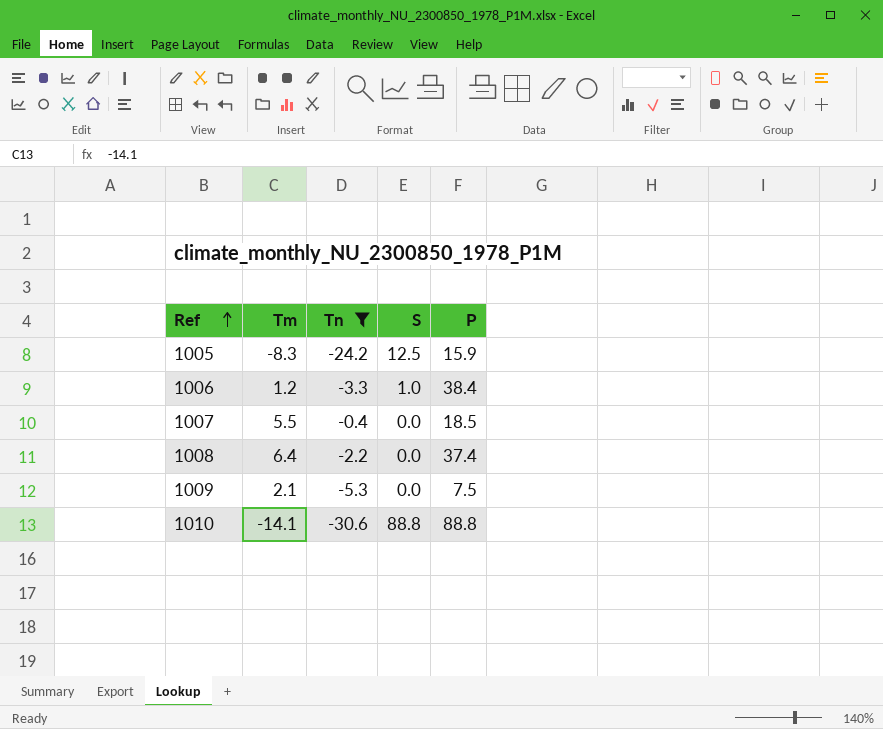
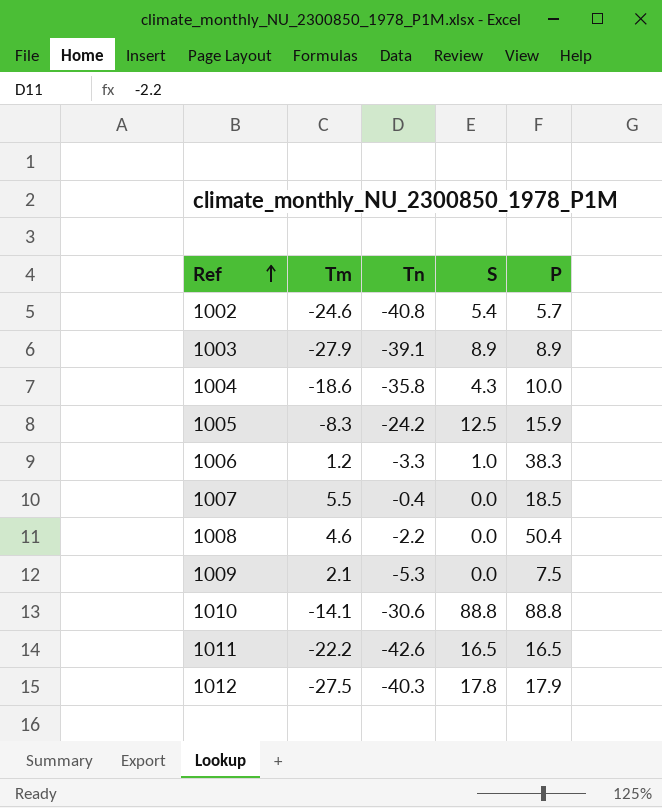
filter: Tn >= -30.6 -> none
1006 | P: 38.4 -> 38.3
1008 | Tm: 6.4 -> 4.6
1008 | P: 37.4 -> 50.4

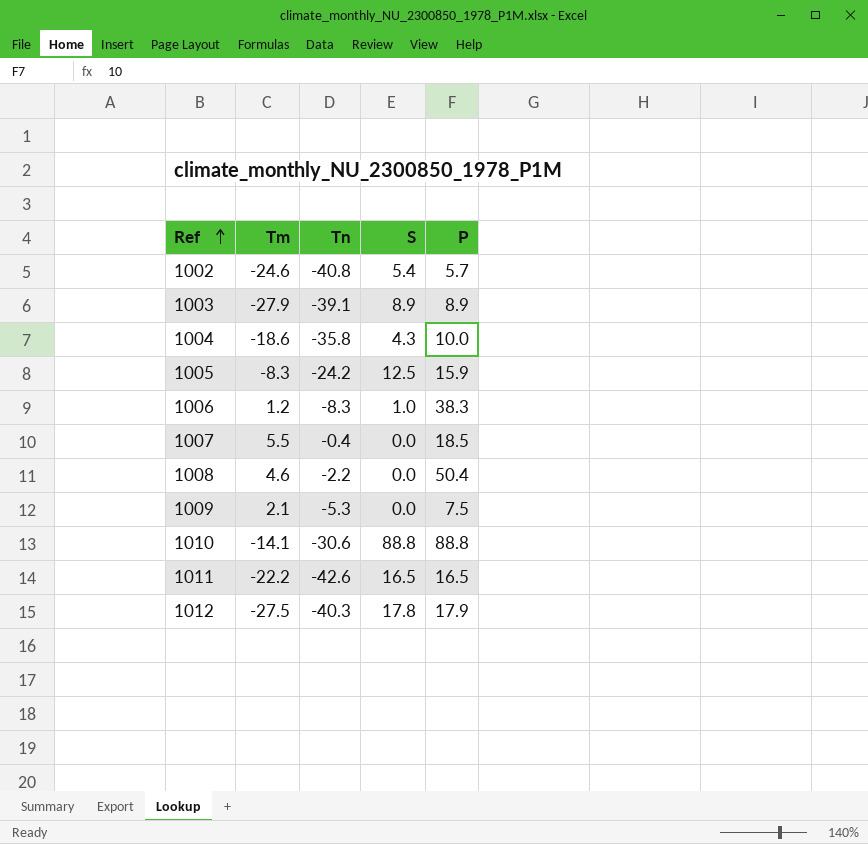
1006 | Tn: -3.3 -> -8.3

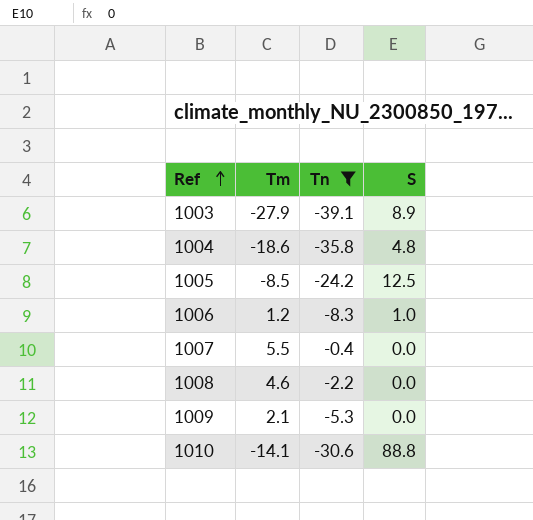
filter: none -> Tn >= -39.1
column P | position: 5 -> none
1004 | S: 4.3 -> 4.8
1005 | Tm: -8.3 -> -8.5

